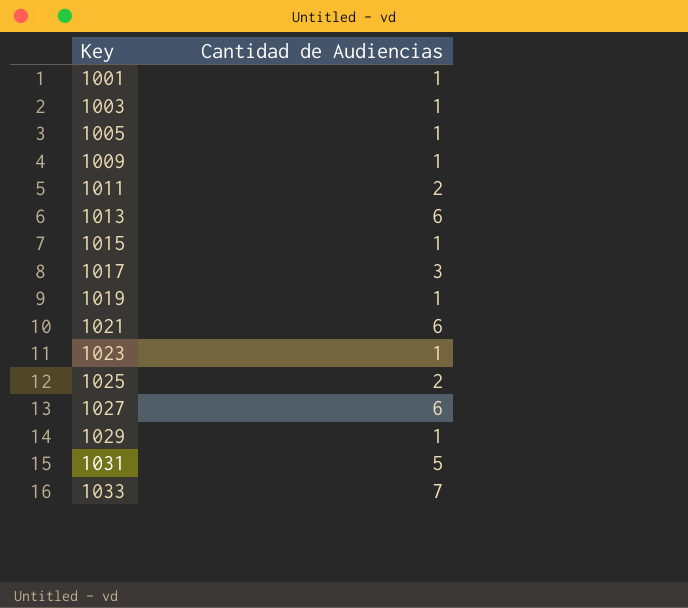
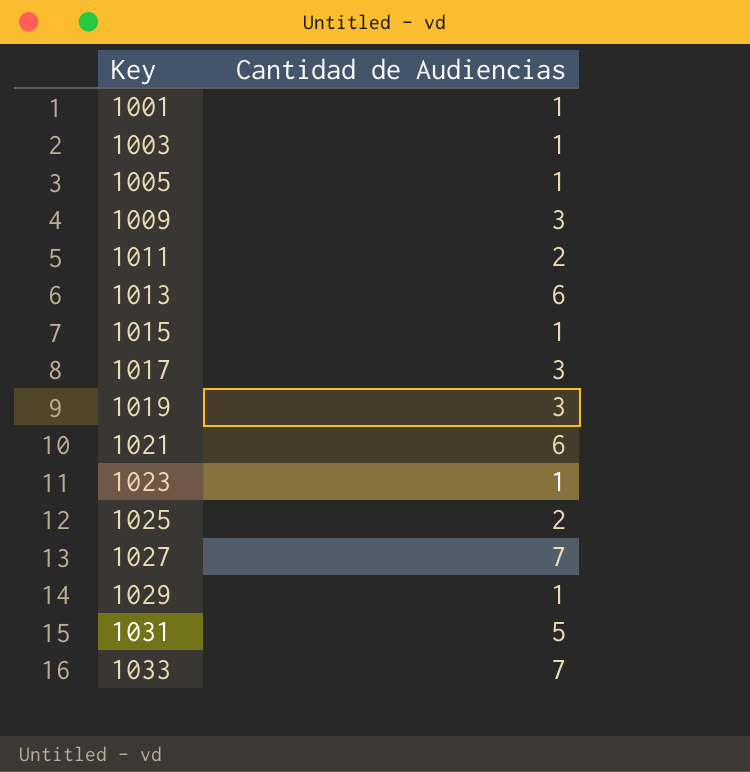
1009 | Cantidad de Audiencias: 1 -> 3
1019 | Cantidad de Audiencias: 1 -> 3
1027 | Cantidad de Audiencias: 6 -> 7

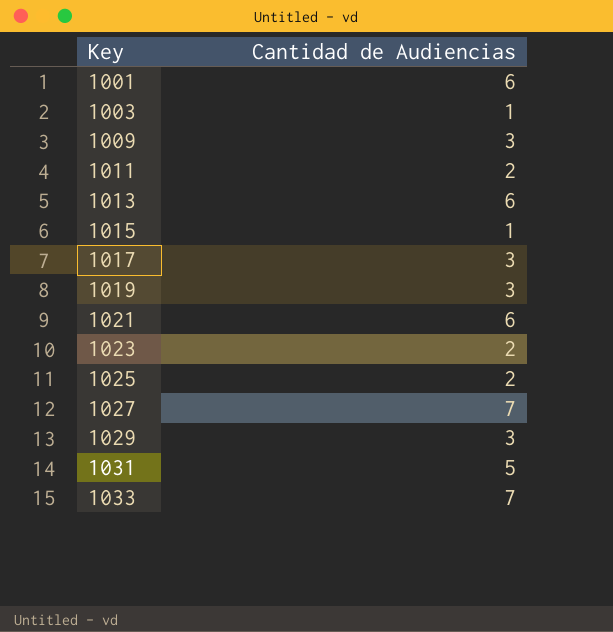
row 1005: 1 -> none
1001 | Cantidad de Audiencias: 1 -> 6
1023 | Cantidad de Audiencias: 1 -> 2
1029 | Cantidad de Audiencias: 1 -> 3

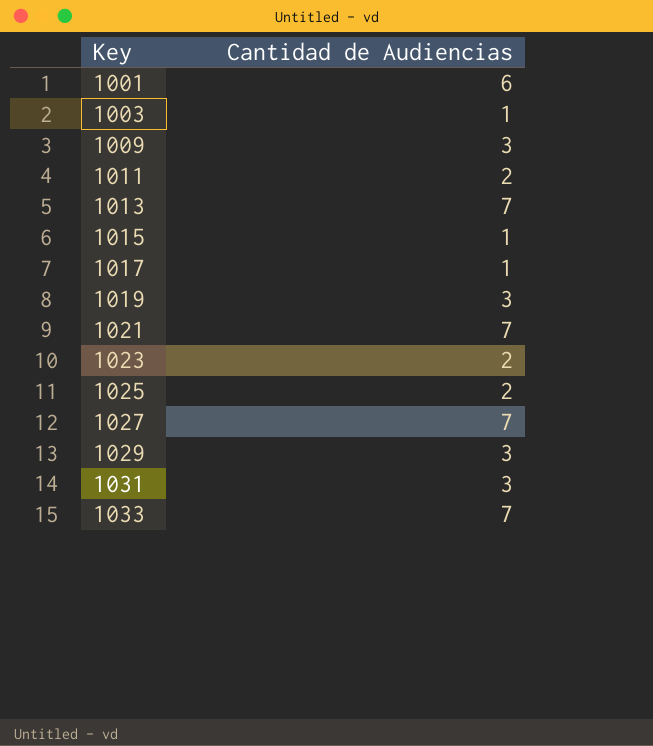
1013 | Cantidad de Audiencias: 6 -> 7
1017 | Cantidad de Audiencias: 3 -> 1
1021 | Cantidad de Audiencias: 6 -> 7
1031 | Cantidad de Audiencias: 5 -> 3

